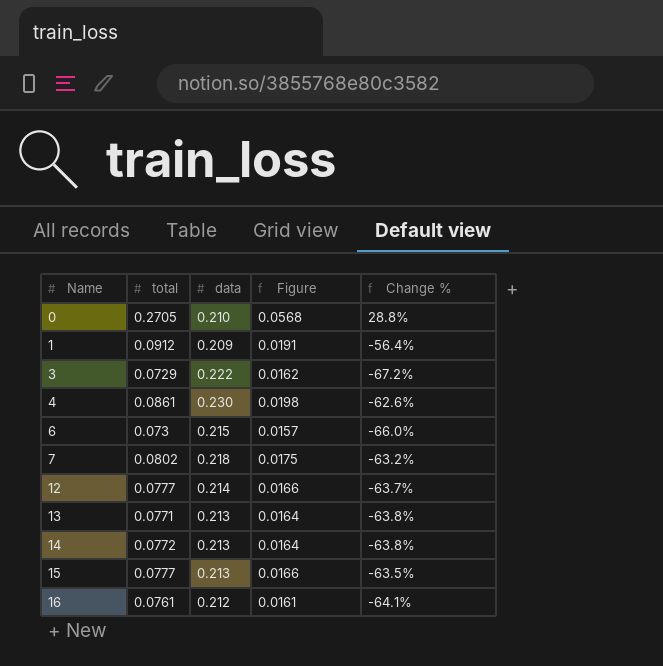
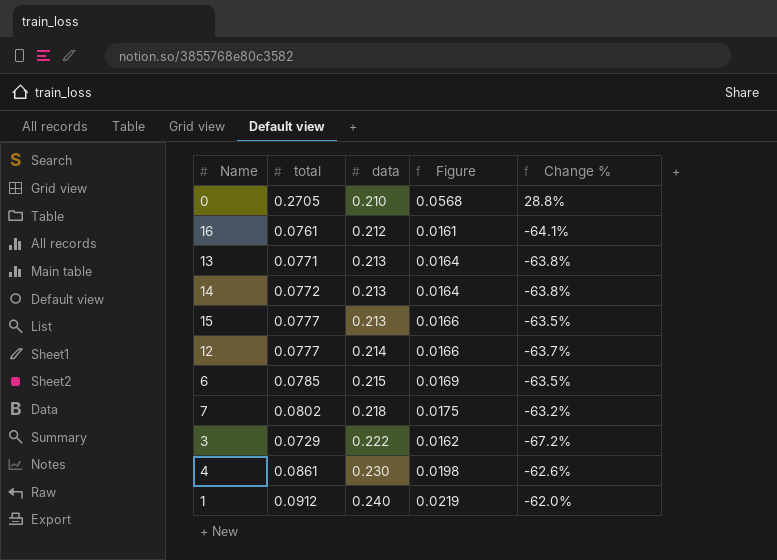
row order: Name ascending -> data ascending
6 | total: 0.073 -> 0.0785
6 | Figure: 0.0157 -> 0.0169
6 | Change %: -66.0% -> -63.5%
1 | data: 0.209 -> 0.240
1 | Figure: 0.0191 -> 0.0219
1 | Change %: -56.4% -> -62.0%

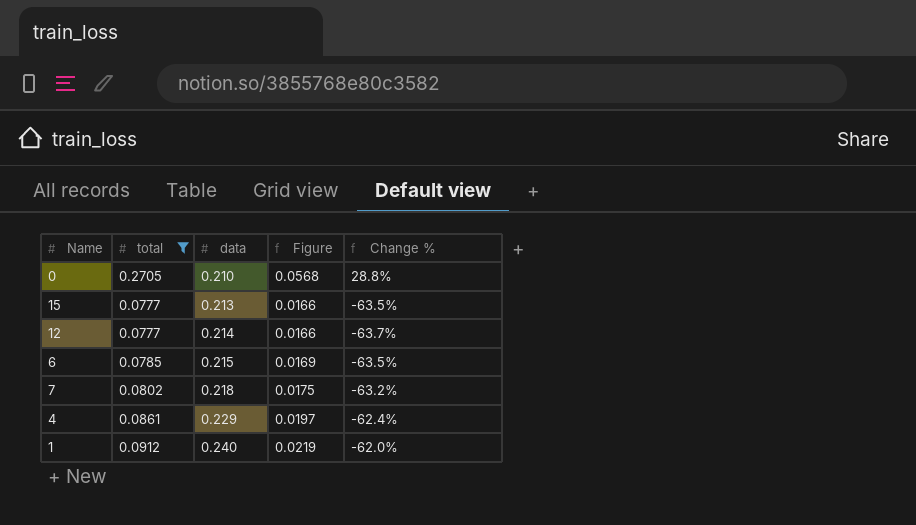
filter: none -> total >= 0.0777
4 | data: 0.230 -> 0.229
4 | Figure: 0.0198 -> 0.0197
4 | Change %: -62.6% -> -62.4%

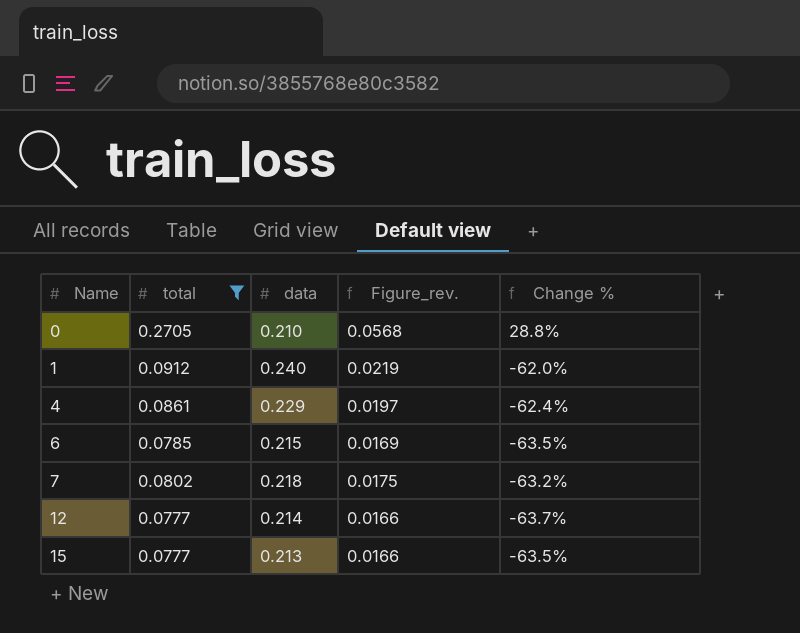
row order: data ascending -> Name ascending
column name: Figure -> Figure_rev.

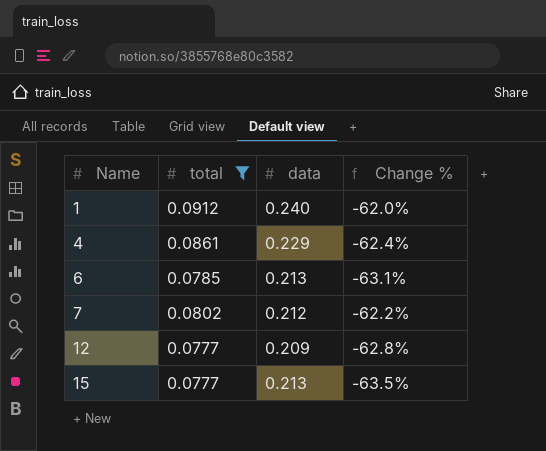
column Figure_rev. | formula: [total] * [data] -> none
row 0: 0.2705 | 0.210 | 0.0568 | 28.8% -> none
6 | data: 0.215 -> 0.213
6 | Change %: -63.5% -> -63.1%
7 | data: 0.218 -> 0.212
7 | Change %: -63.2% -> -62.2%
12 | data: 0.214 -> 0.209
12 | Change %: -63.7% -> -62.8%

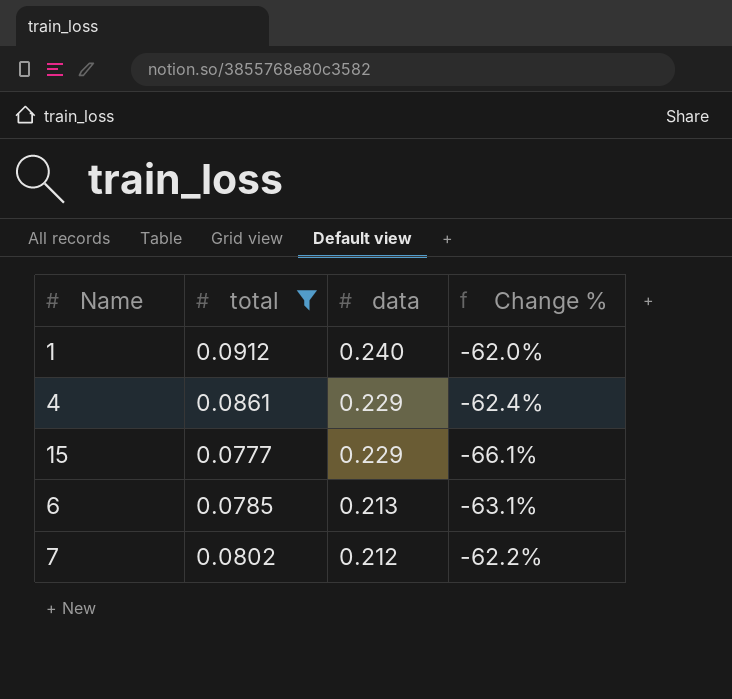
row order: Name ascending -> data descending
row 12: 0.0777 | 0.209 | -62.8% -> none
15 | data: 0.213 -> 0.229
15 | Change %: -63.5% -> -66.1%

